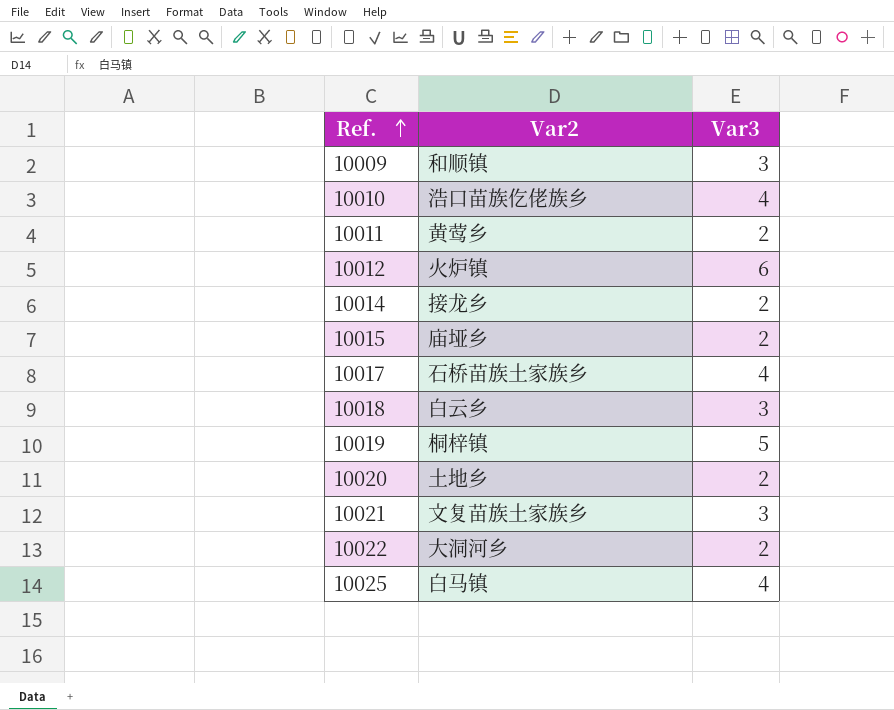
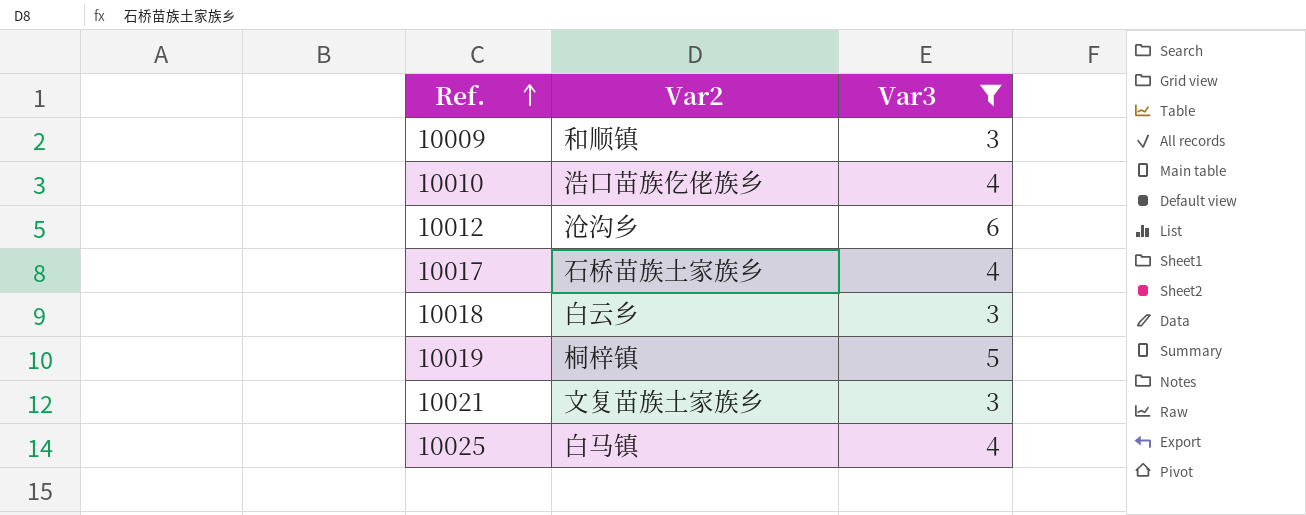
filter: none -> Var3 != 2
10012 | Var2: 火炉镇 -> 沧沟乡

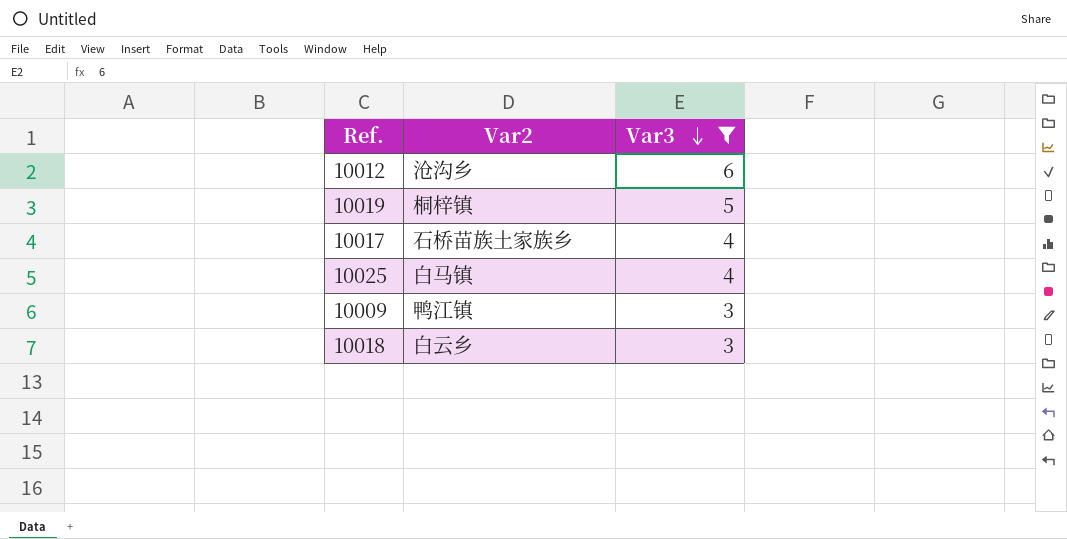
row order: Ref. ascending -> Var3 descending
row 10010: 浩口苗族仡佬族乡 | 4 -> none
row 10021: 文复苗族土家族乡 | 3 -> none
10009 | Var2: 和顺镇 -> 鸭江镇

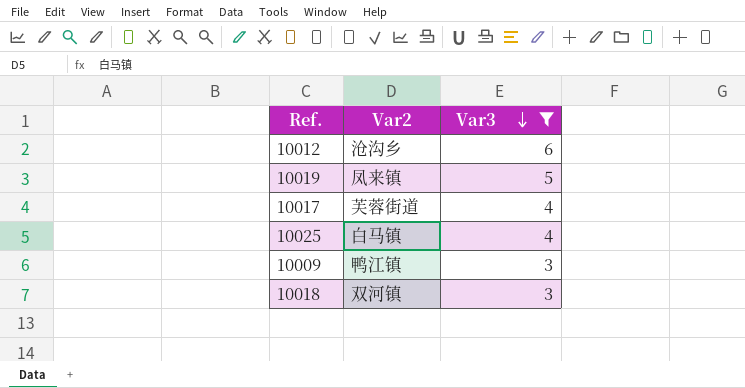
10019 | Var2: 桐梓镇 -> 凤来镇
10017 | Var2: 石桥苗族土家族乡 -> 芙蓉街道
10018 | Var2: 白云乡 -> 双河镇

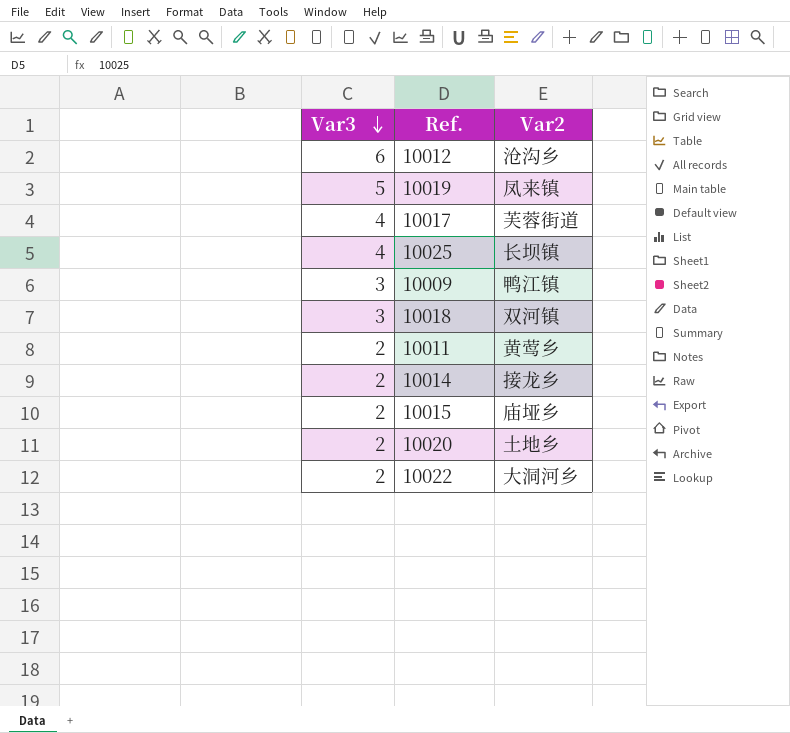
filter: Var3 != 2 -> none
column Var3 | position: 3 -> 1
10025 | Var2: 白马镇 -> 长坝镇

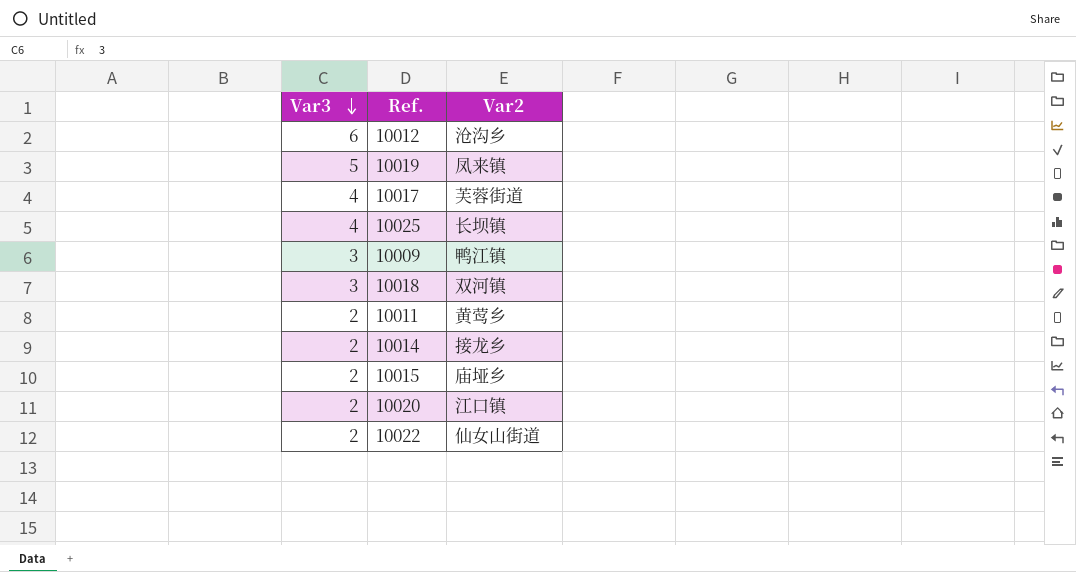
10020 | Var2: 土地乡 -> 江口镇
10022 | Var2: 大洞河乡 -> 仙女山街道

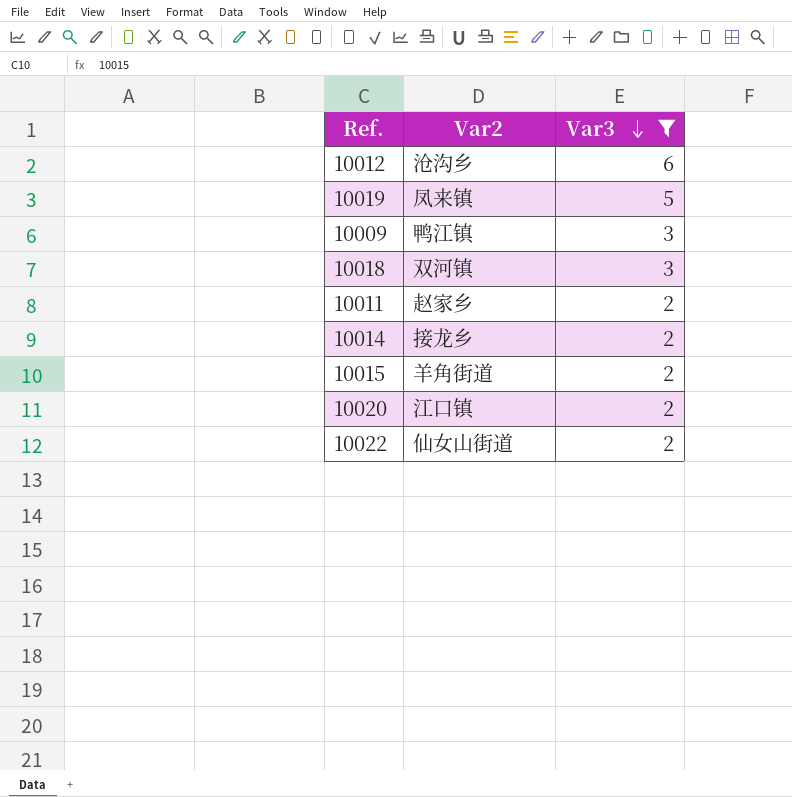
filter: none -> Var3 != 4
column Var3 | position: 1 -> 3
10011 | Var2: 黄莺乡 -> 赵家乡
10015 | Var2: 庙垭乡 -> 羊角街道

